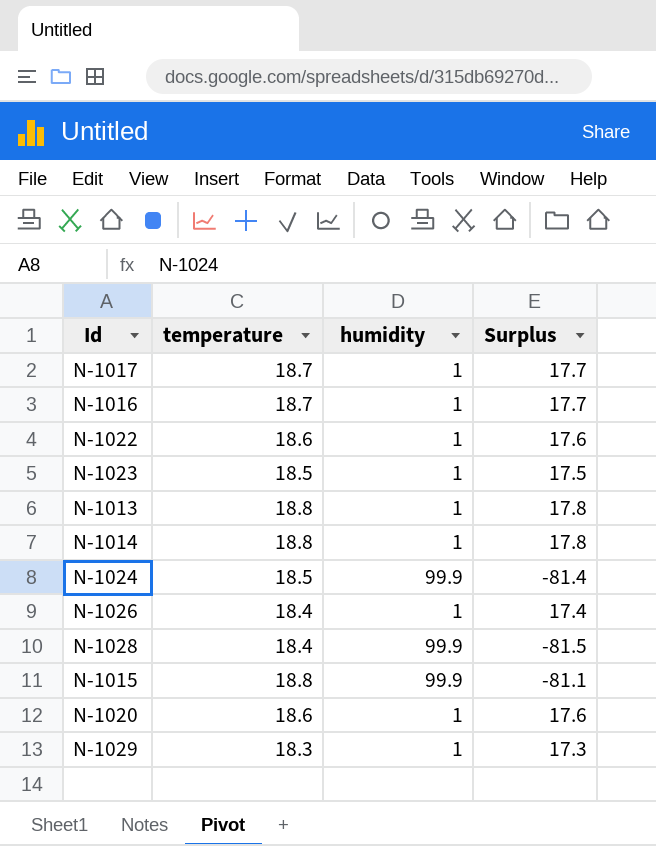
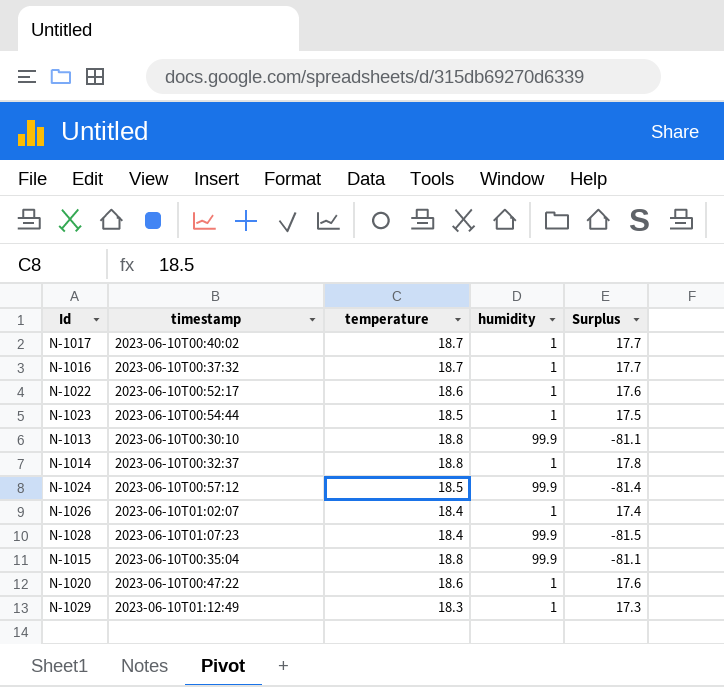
column timestamp | position: none -> 2
N-1013 | humidity: 1 -> 99.9
N-1013 | Surplus: 17.8 -> -81.1

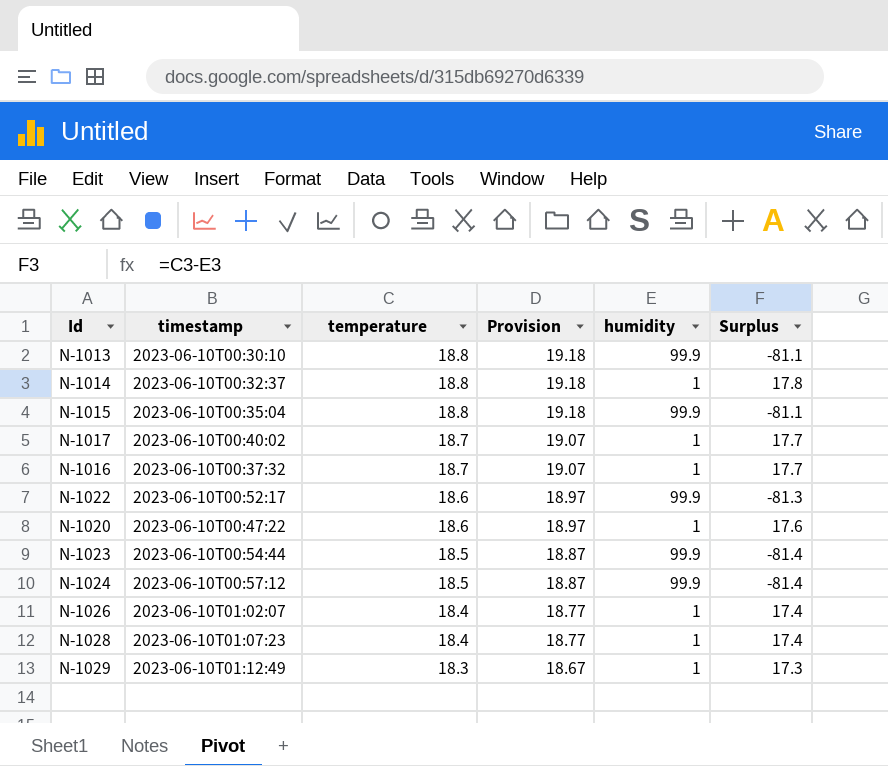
row order: none -> temperature descending
column Provision | formula: none -> [temperature] * 1.02
N-1022 | humidity: 1 -> 99.9
N-1022 | Surplus: 17.6 -> -81.3
N-1023 | humidity: 1 -> 99.9
N-1023 | Surplus: 17.5 -> -81.4
N-1028 | humidity: 99.9 -> 1
N-1028 | Surplus: -81.5 -> 17.4

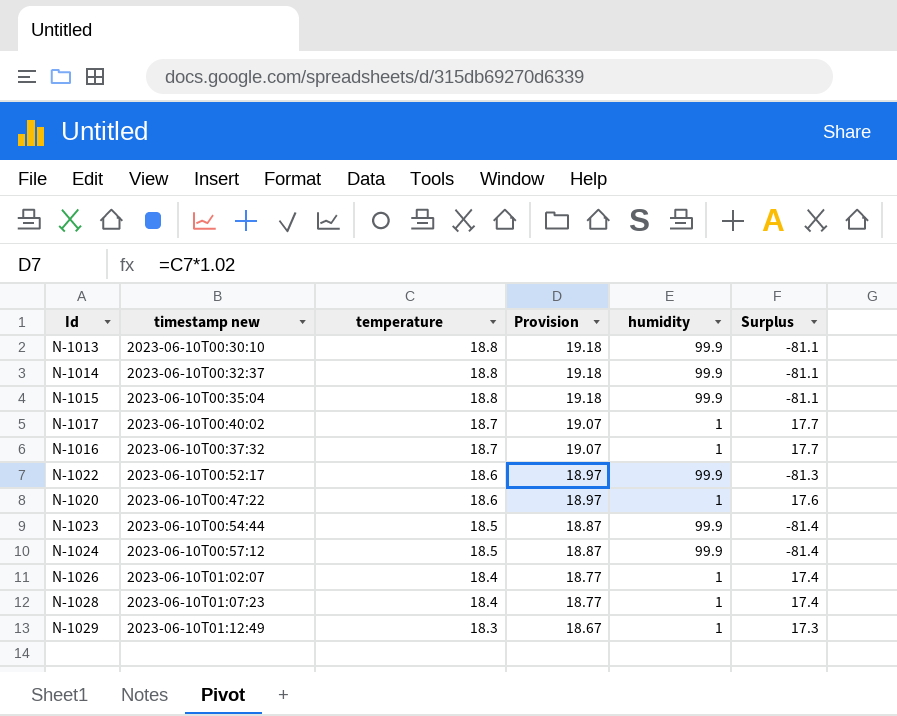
column name: timestamp -> timestamp new
N-1014 | humidity: 1 -> 99.9
N-1014 | Surplus: 17.8 -> -81.1

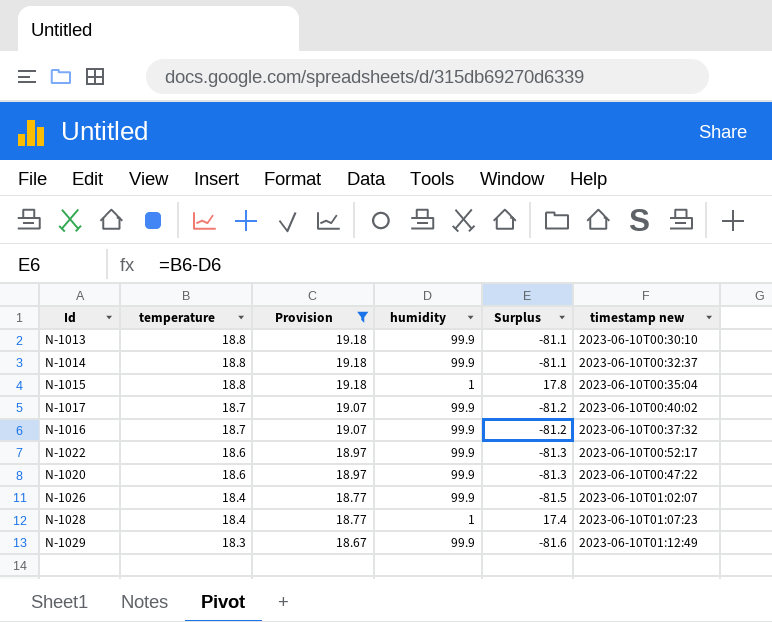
filter: none -> Provision != 18.87
column timestamp new | position: 2 -> 6
N-1015 | humidity: 99.9 -> 1
N-1015 | Surplus: -81.1 -> 17.8
N-1017 | humidity: 1 -> 99.9
N-1017 | Surplus: 17.7 -> -81.2
N-1016 | humidity: 1 -> 99.9
N-1016 | Surplus: 17.7 -> -81.2
N-1020 | humidity: 1 -> 99.9
N-1020 | Surplus: 17.6 -> -81.3
N-1026 | humidity: 1 -> 99.9
N-1026 | Surplus: 17.4 -> -81.5
N-1029 | humidity: 1 -> 99.9
N-1029 | Surplus: 17.3 -> -81.6

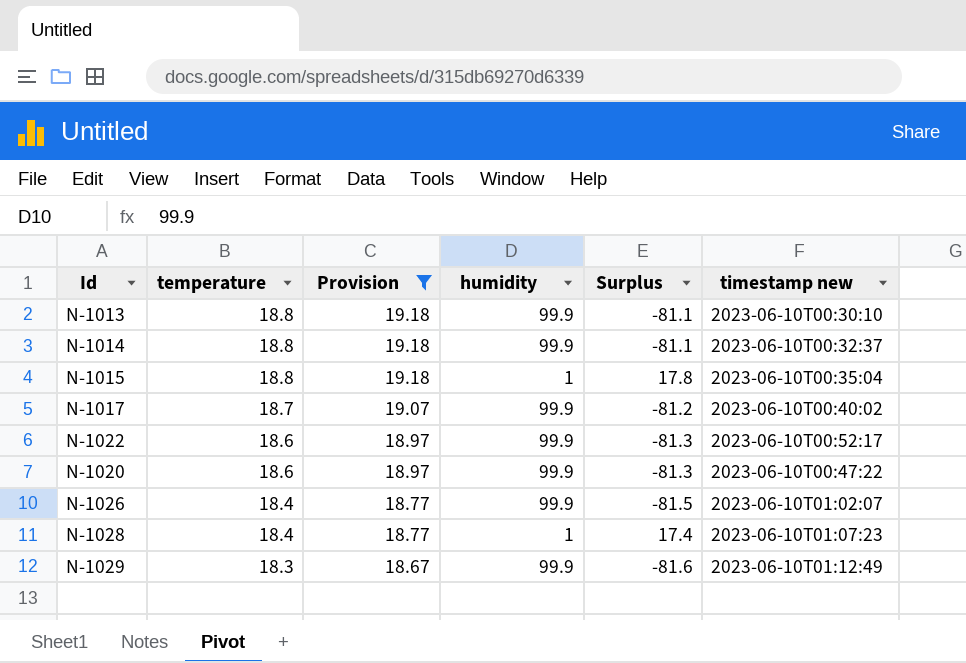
row N-1016: 18.7 | 19.07 | 99.9 | -81.2 | 2023-06-10T00:37:32 -> none

